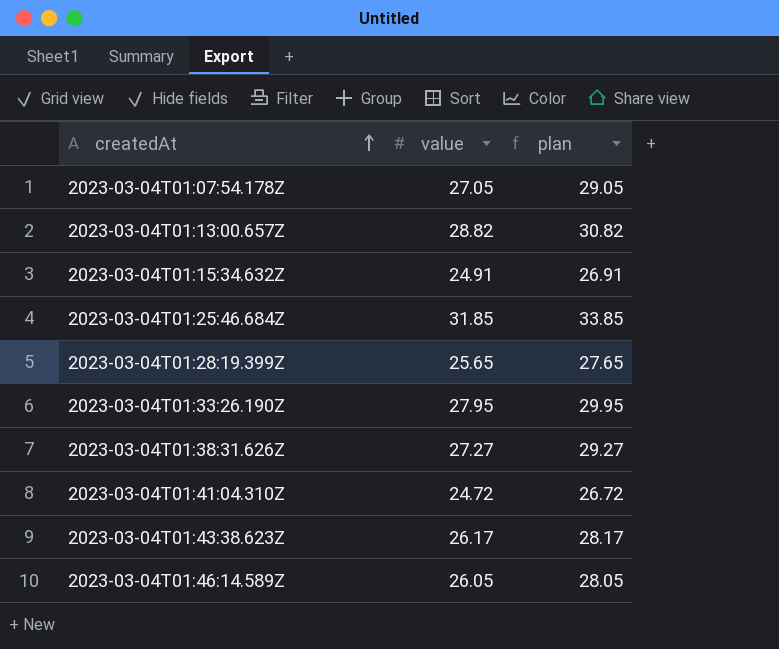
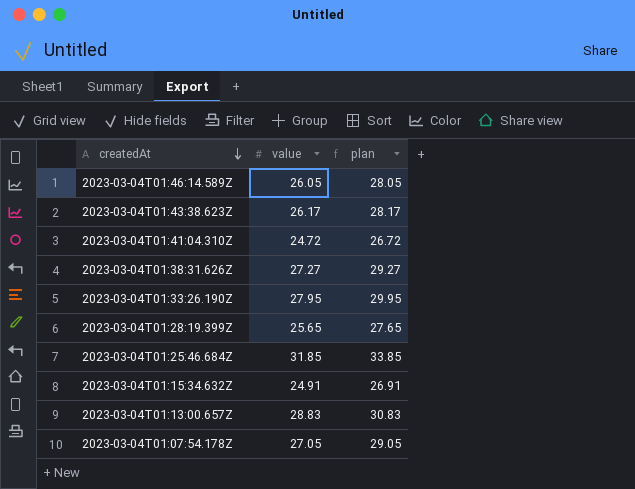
row order: createdAt ascending -> createdAt descending
2023-03-04T01:13:00.657Z | value: 28.82 -> 28.83
2023-03-04T01:13:00.657Z | plan: 30.82 -> 30.83

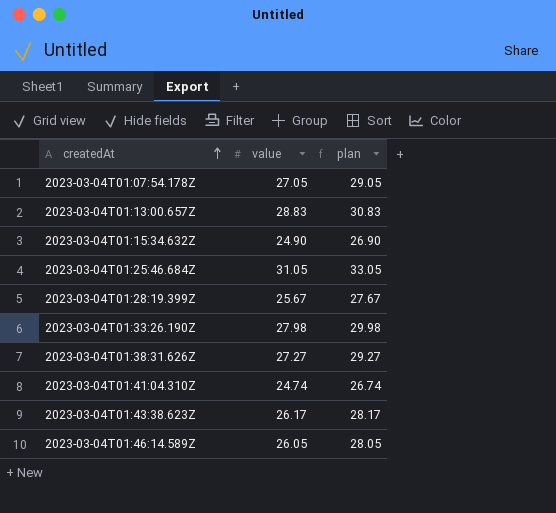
row order: createdAt descending -> createdAt ascending
2023-03-04T01:15:34.632Z | value: 24.91 -> 24.90
2023-03-04T01:15:34.632Z | plan: 26.91 -> 26.90
2023-03-04T01:25:46.684Z | value: 31.85 -> 31.05
2023-03-04T01:25:46.684Z | plan: 33.85 -> 33.05
2023-03-04T01:28:19.399Z | value: 25.65 -> 25.67
2023-03-04T01:28:19.399Z | plan: 27.65 -> 27.67
2023-03-04T01:33:26.190Z | value: 27.95 -> 27.98
2023-03-04T01:33:26.190Z | plan: 29.95 -> 29.98
2023-03-04T01:41:04.310Z | value: 24.72 -> 24.74
2023-03-04T01:41:04.310Z | plan: 26.72 -> 26.74

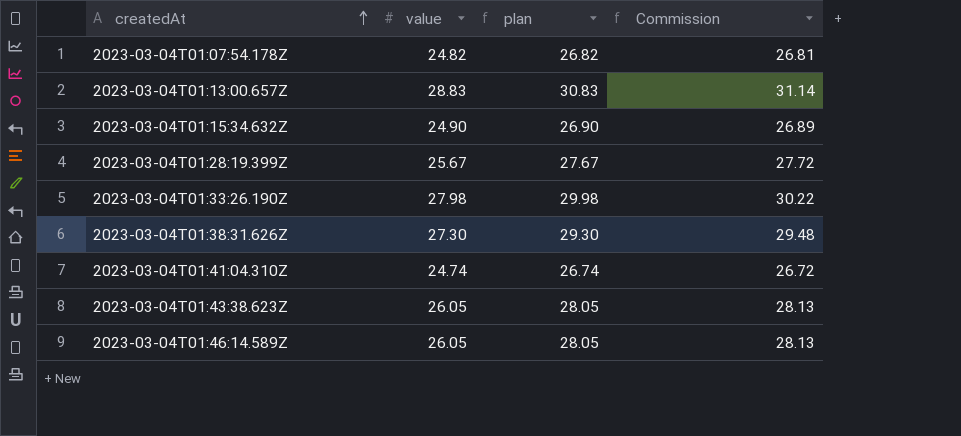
column Commission | formula: none -> [value] * 1.08
row 2023-03-04T01:25:46.684Z: 31.05 | 33.05 -> none
2023-03-04T01:07:54.178Z | value: 27.05 -> 24.82
2023-03-04T01:07:54.178Z | plan: 29.05 -> 26.82
2023-03-04T01:38:31.626Z | value: 27.27 -> 27.30
2023-03-04T01:38:31.626Z | plan: 29.27 -> 29.30
2023-03-04T01:43:38.623Z | value: 26.17 -> 26.05
2023-03-04T01:43:38.623Z | plan: 28.17 -> 28.05

